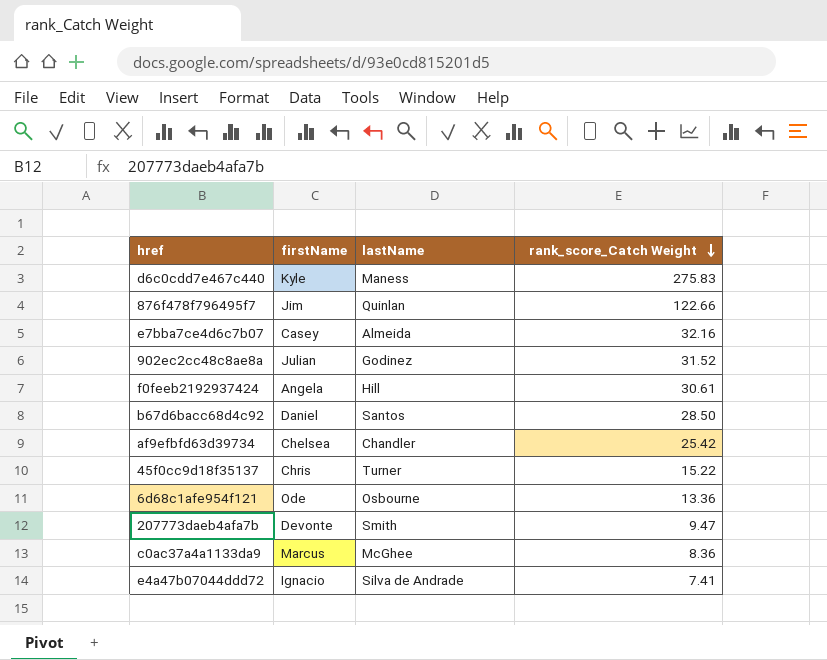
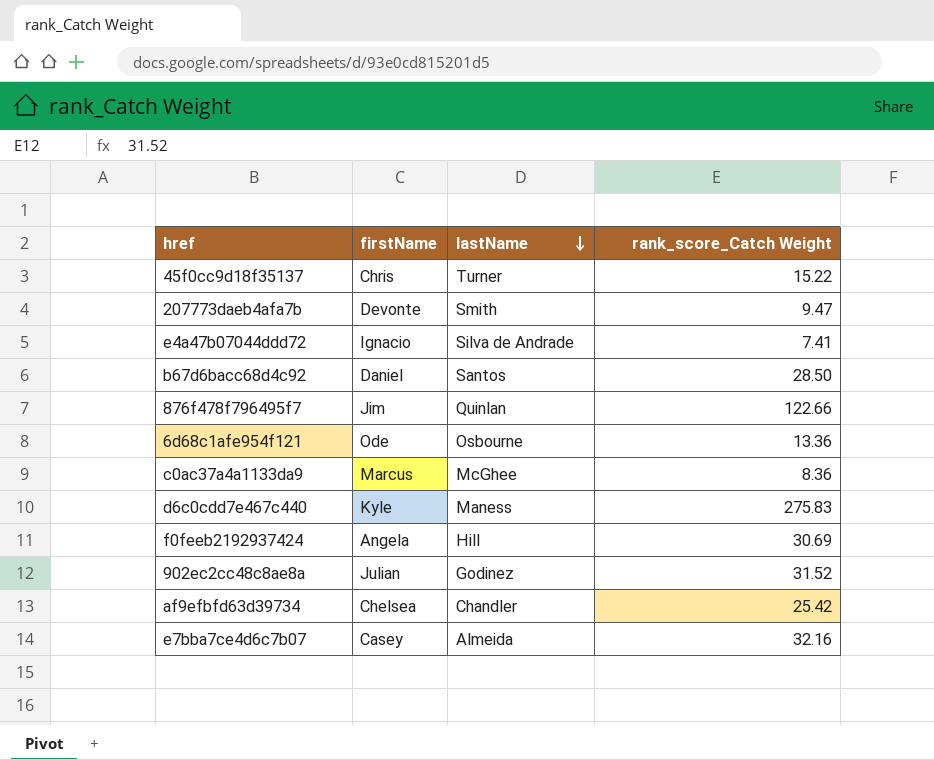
row order: rank_score_Catch Weight descending -> lastName descending
f0feeb2192937424 | rank_score_Catch Weight: 30.61 -> 30.69

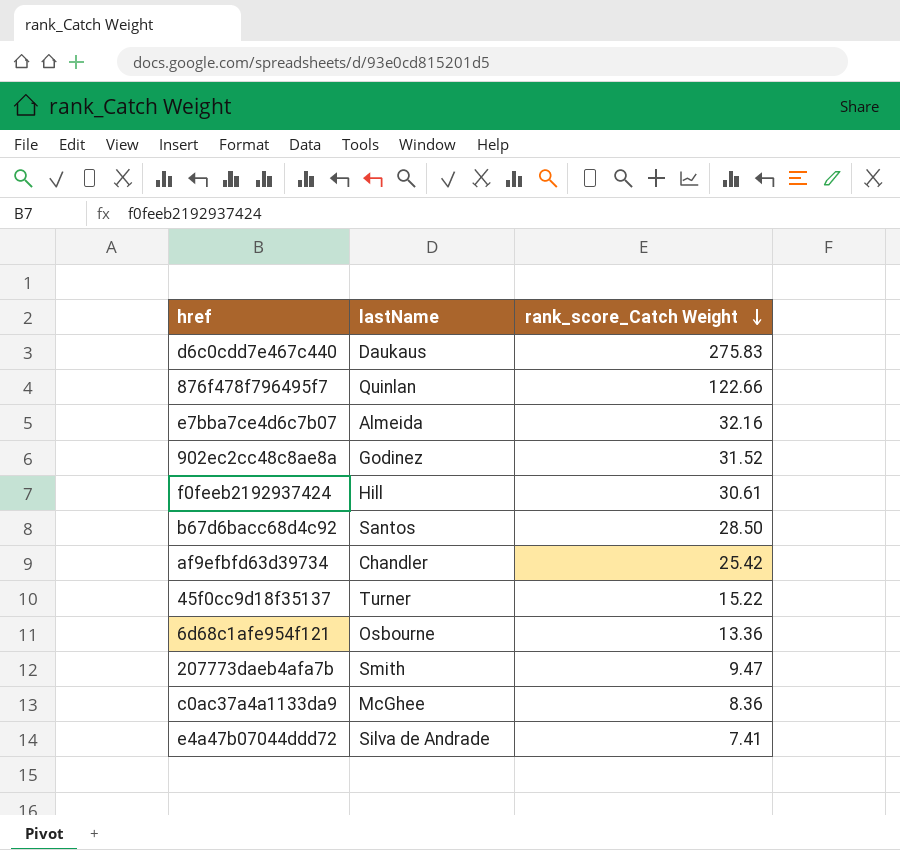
row order: lastName descending -> rank_score_Catch Weight descending
column firstName | position: 2 -> none
d6c0cdd7e467c440 | lastName: Maness -> Daukaus
f0feeb2192937424 | rank_score_Catch Weight: 30.69 -> 30.61

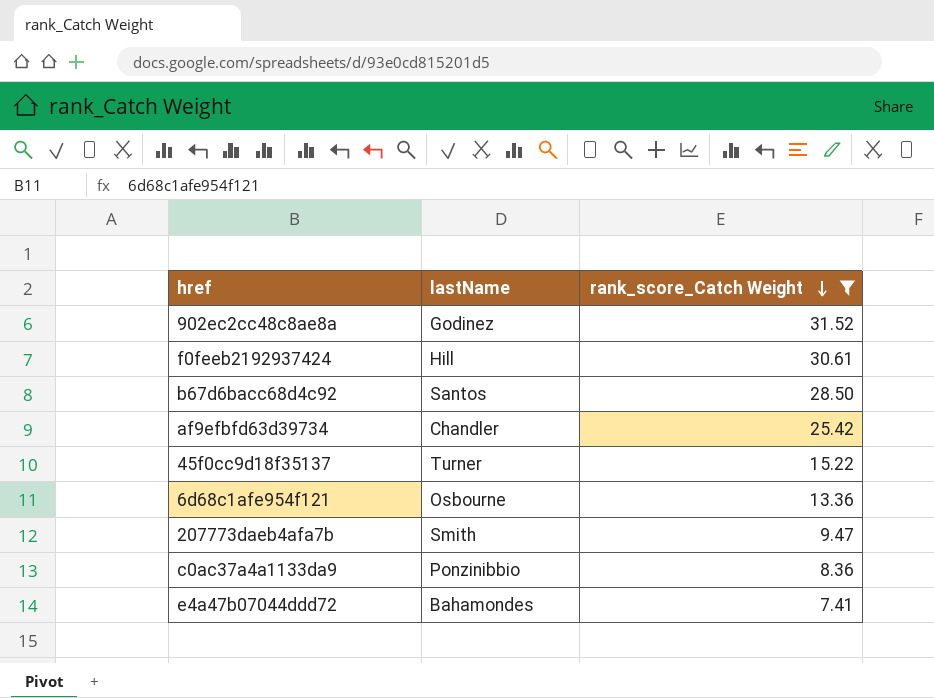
filter: none -> rank_score_Catch Weight <= 31.52
c0ac37a4a1133da9 | lastName: McGhee -> Ponzinibbio
e4a47b07044ddd72 | lastName: Silva de Andrade -> Bahamondes

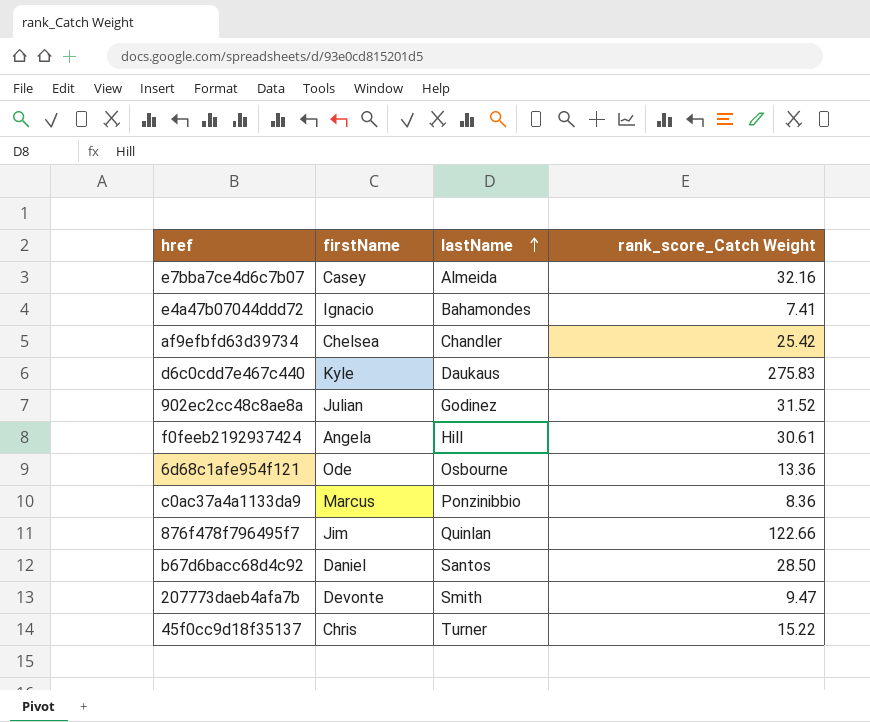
filter: rank_score_Catch Weight <= 31.52 -> none
row order: rank_score_Catch Weight descending -> lastName ascending
column firstName | position: none -> 2

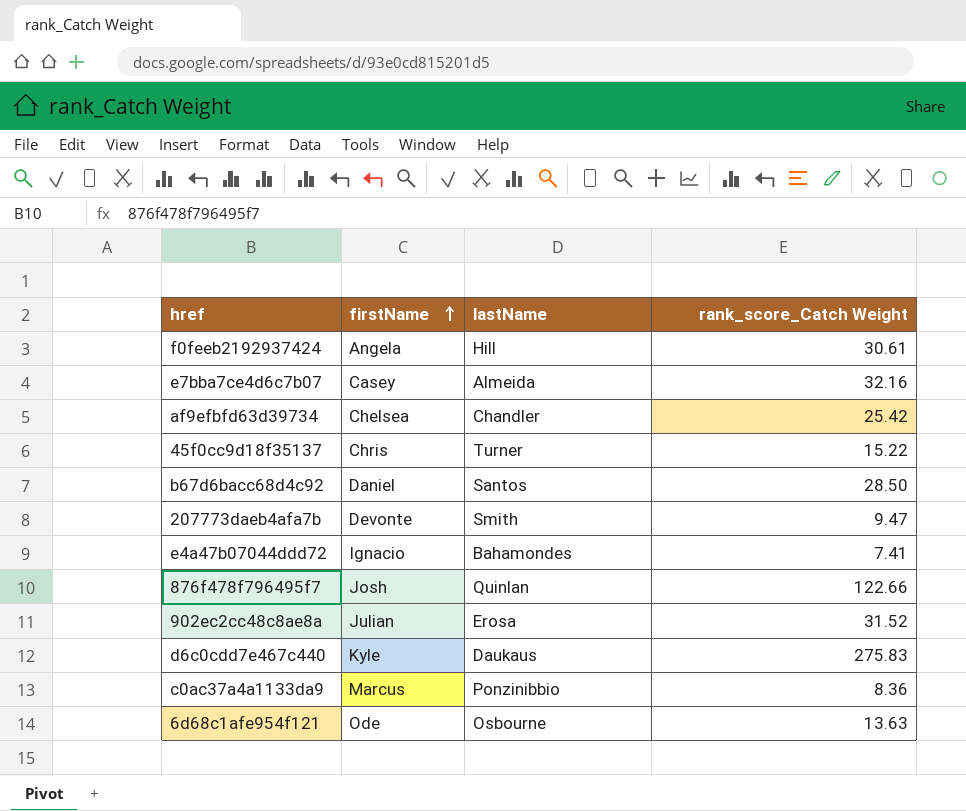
row order: lastName ascending -> firstName ascending
876f478f796495f7 | firstName: Jim -> Josh
902ec2cc48c8ae8a | lastName: Godinez -> Erosa
6d68c1afe954f121 | rank_score_Catch Weight: 13.36 -> 13.63

